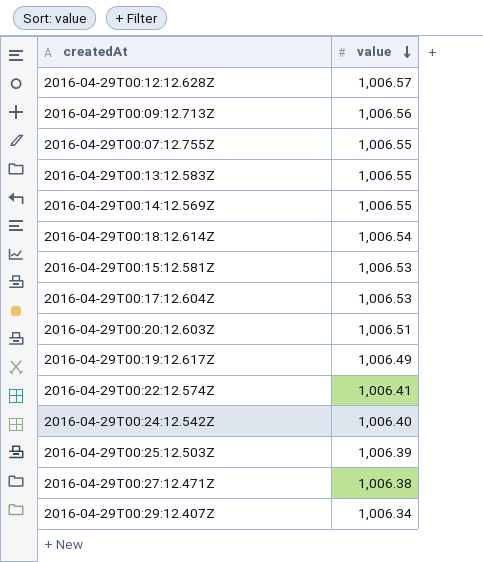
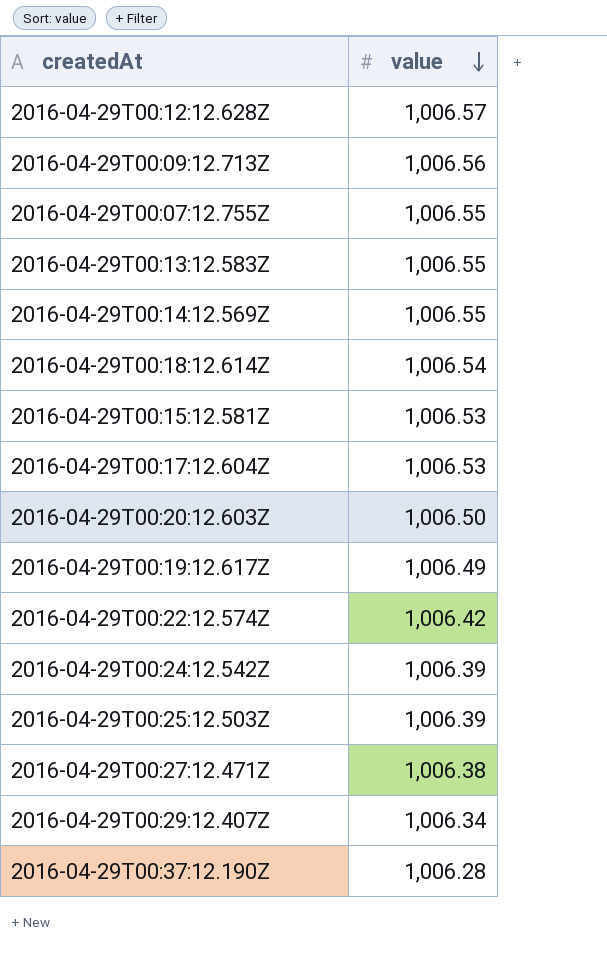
2016-04-29T00:20:12.603Z | value: 1,006.51 -> 1,006.50
2016-04-29T00:22:12.574Z | value: 1,006.41 -> 1,006.42
2016-04-29T00:24:12.542Z | value: 1,006.40 -> 1,006.39
row 2016-04-29T00:37:12.190Z: none -> 1,006.28

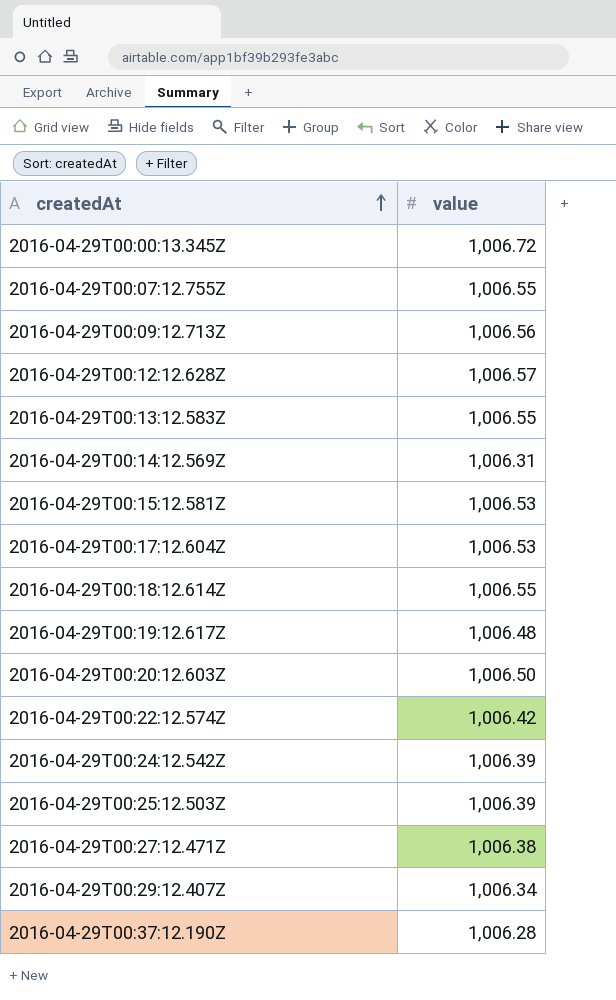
row order: value descending -> createdAt ascending
row 2016-04-29T00:00:13.345Z: none -> 1,006.72
2016-04-29T00:14:12.569Z | value: 1,006.55 -> 1,006.31
2016-04-29T00:18:12.614Z | value: 1,006.54 -> 1,006.55
2016-04-29T00:19:12.617Z | value: 1,006.49 -> 1,006.48

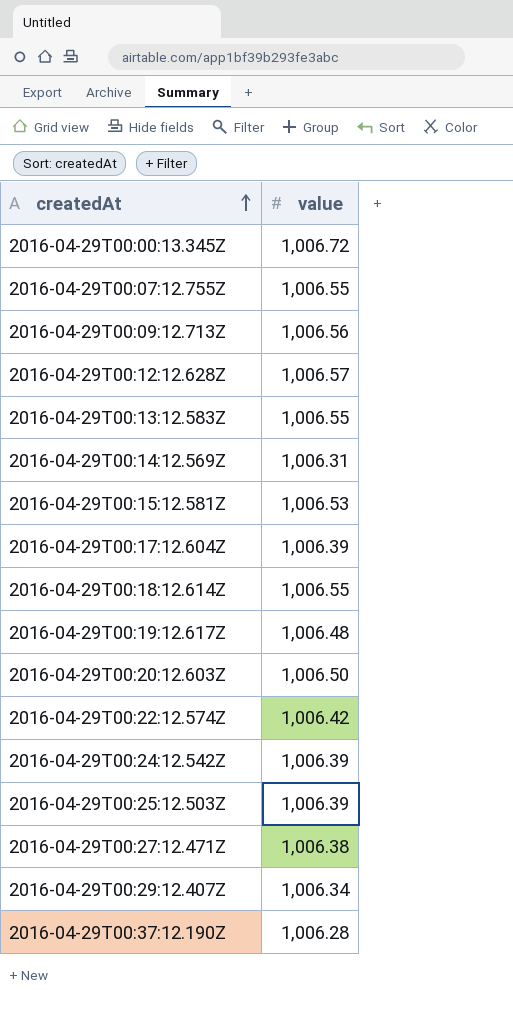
2016-04-29T00:17:12.604Z | value: 1,006.53 -> 1,006.39

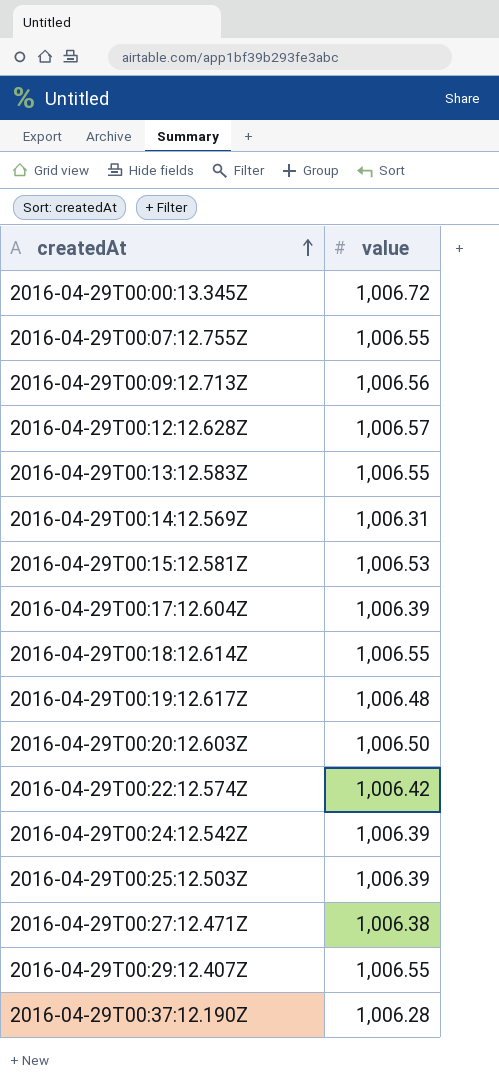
2016-04-29T00:29:12.407Z | value: 1,006.34 -> 1,006.55

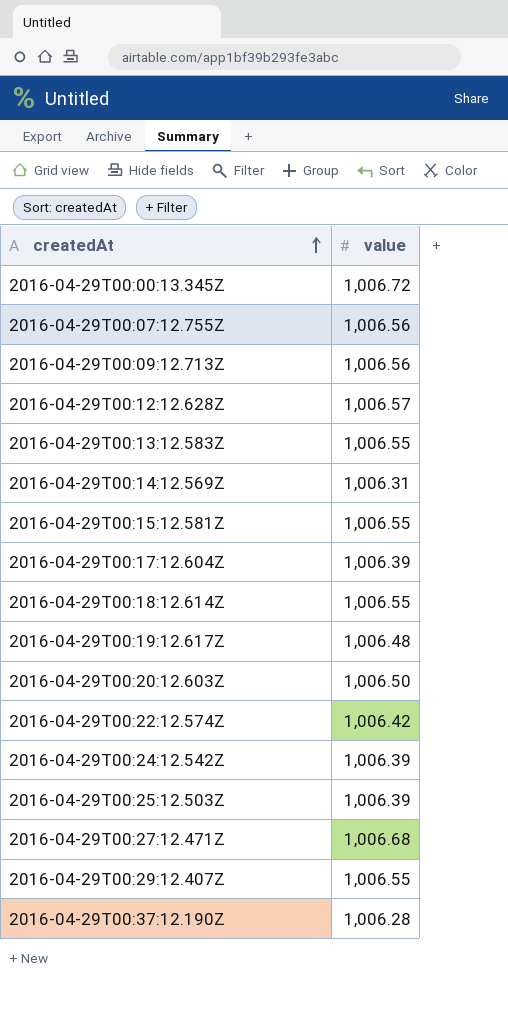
2016-04-29T00:07:12.755Z | value: 1,006.55 -> 1,006.56
2016-04-29T00:15:12.581Z | value: 1,006.53 -> 1,006.55
2016-04-29T00:27:12.471Z | value: 1,006.38 -> 1,006.68

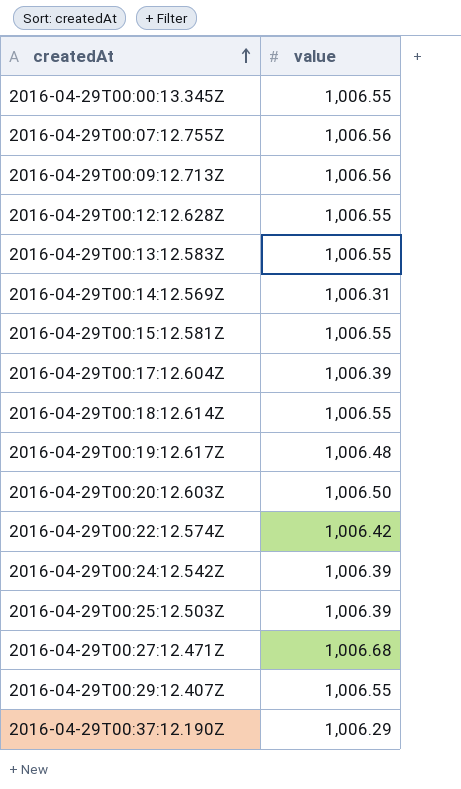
2016-04-29T00:00:13.345Z | value: 1,006.72 -> 1,006.55
2016-04-29T00:12:12.628Z | value: 1,006.57 -> 1,006.55
2016-04-29T00:37:12.190Z | value: 1,006.28 -> 1,006.29

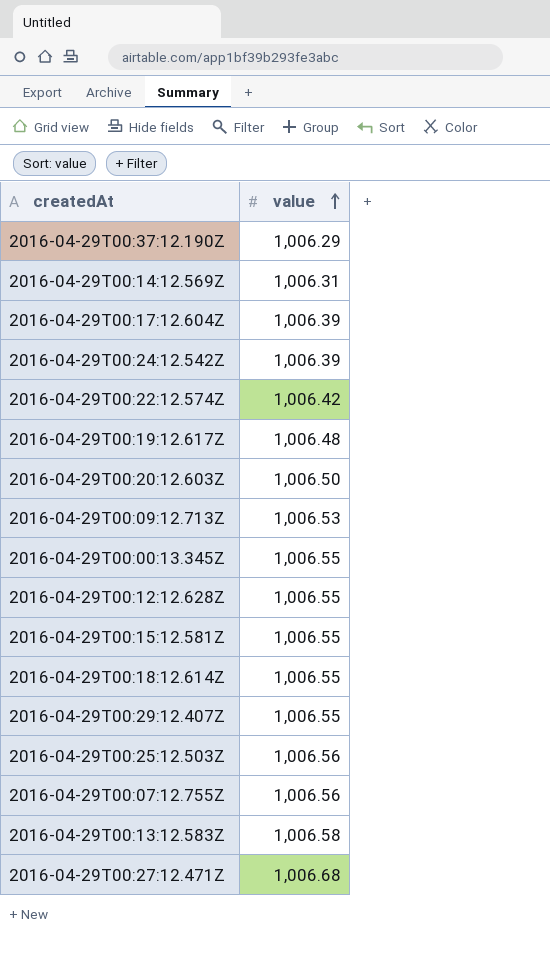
row order: createdAt ascending -> value ascending
2016-04-29T00:09:12.713Z | value: 1,006.56 -> 1,006.53
2016-04-29T00:25:12.503Z | value: 1,006.39 -> 1,006.56
2016-04-29T00:13:12.583Z | value: 1,006.55 -> 1,006.58

